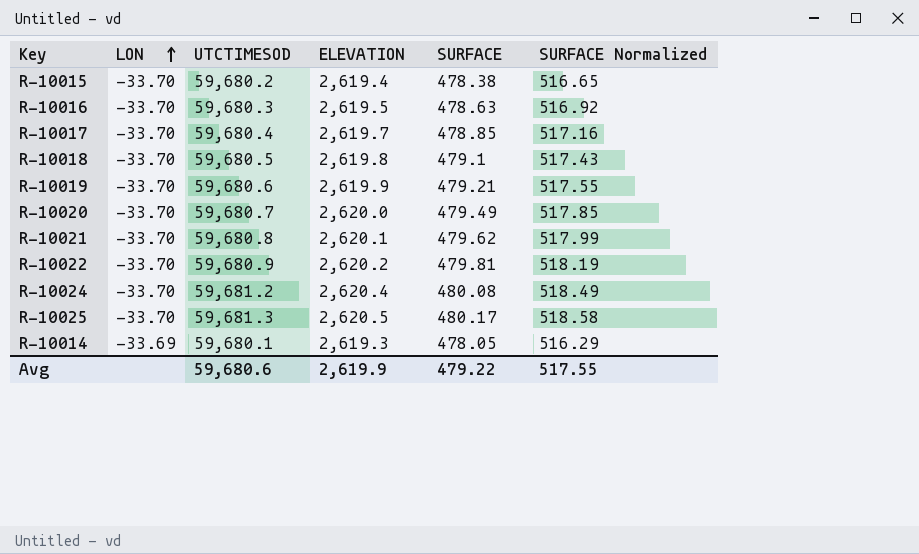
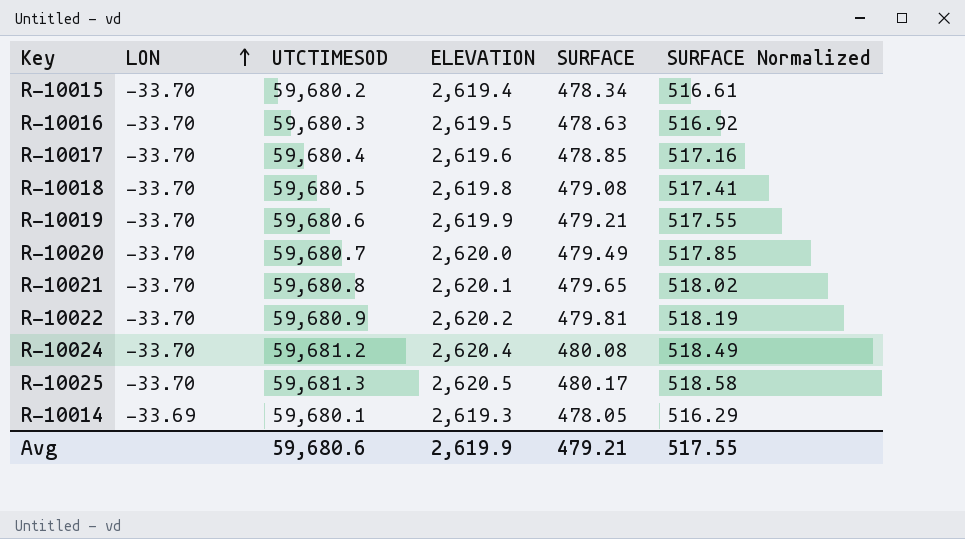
R-10015 | SURFACE: 478.38 -> 478.34
R-10015 | SURFACE Normalized: 516.65 -> 516.61
R-10017 | ELEVATION: 2,619.7 -> 2,619.6
R-10018 | SURFACE: 479.1 -> 479.08
R-10018 | SURFACE Normalized: 517.43 -> 517.41
R-10021 | SURFACE: 479.62 -> 479.65
R-10021 | SURFACE Normalized: 517.99 -> 518.02
Avg | SURFACE: 479.22 -> 479.21

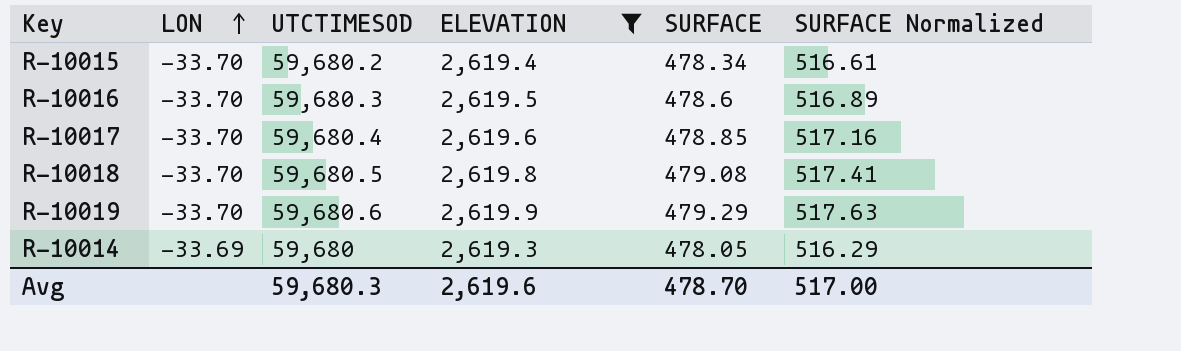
filter: none -> ELEVATION <= 2,619.9
R-10016 | SURFACE: 478.63 -> 478.6
R-10016 | SURFACE Normalized: 516.92 -> 516.89
R-10019 | SURFACE: 479.21 -> 479.29
R-10019 | SURFACE Normalized: 517.55 -> 517.63
R-10014 | UTCTIMESOD: 59,680.1 -> 59,680
Avg | UTCTIMESOD: 59,680.6 -> 59,680.3
Avg | ELEVATION: 2,619.9 -> 2,619.6
Avg | SURFACE: 479.21 -> 478.70
Avg | SURFACE Normalized: 517.55 -> 517.00

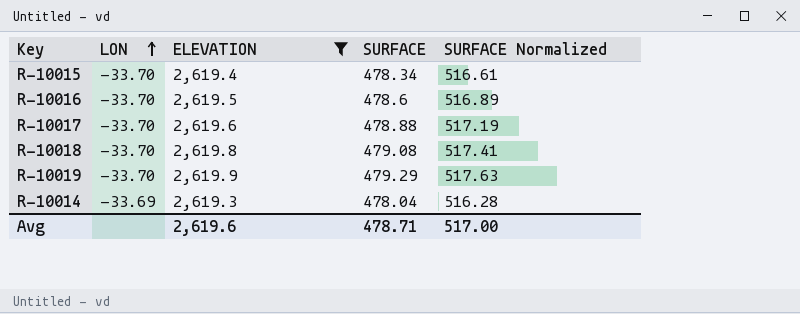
column UTCTIMESOD | position: 3 -> none
R-10017 | SURFACE: 478.85 -> 478.88
R-10017 | SURFACE Normalized: 517.16 -> 517.19
R-10014 | SURFACE: 478.05 -> 478.04
R-10014 | SURFACE Normalized: 516.29 -> 516.28
Avg | SURFACE: 478.70 -> 478.71

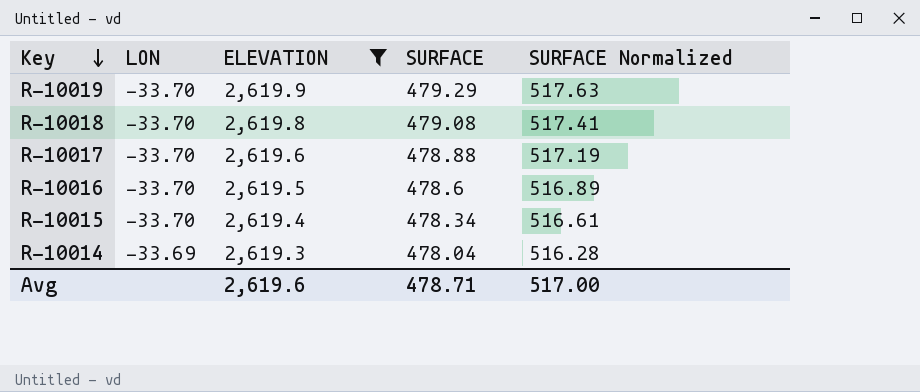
row order: LON ascending -> Key descending

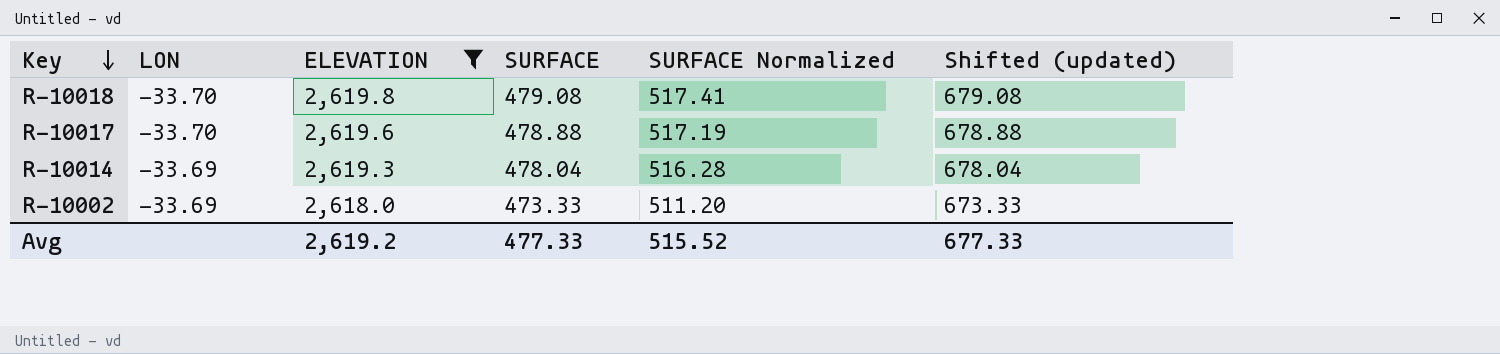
column Shifted (updated) | formula: none -> [SURFACE] + 200
row R-10019: -33.70 | 2,619.9 | 479.29 | 517.63 -> none
row R-10016: -33.70 | 2,619.5 | 478.6 | 516.89 -> none
row R-10015: -33.70 | 2,619.4 | 478.34 | 516.61 -> none
row R-10002: none -> -33.69 | 2,618.0 | 473.33 | 511.20 | 673.33
Avg | ELEVATION: 2,619.6 -> 2,619.2
Avg | SURFACE: 478.71 -> 477.33
Avg | SURFACE Normalized: 517.00 -> 515.52

